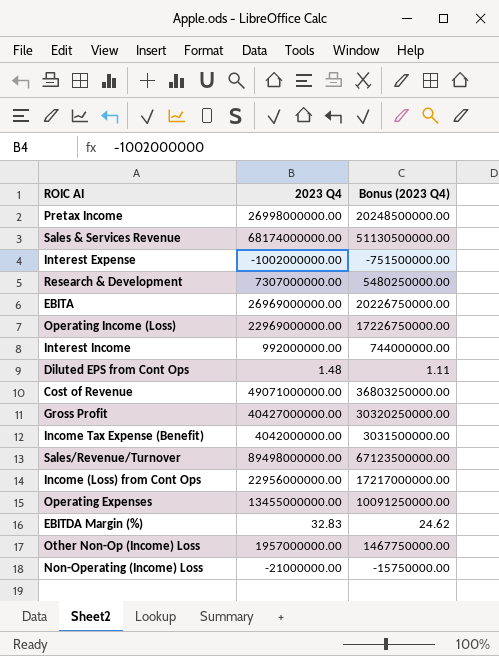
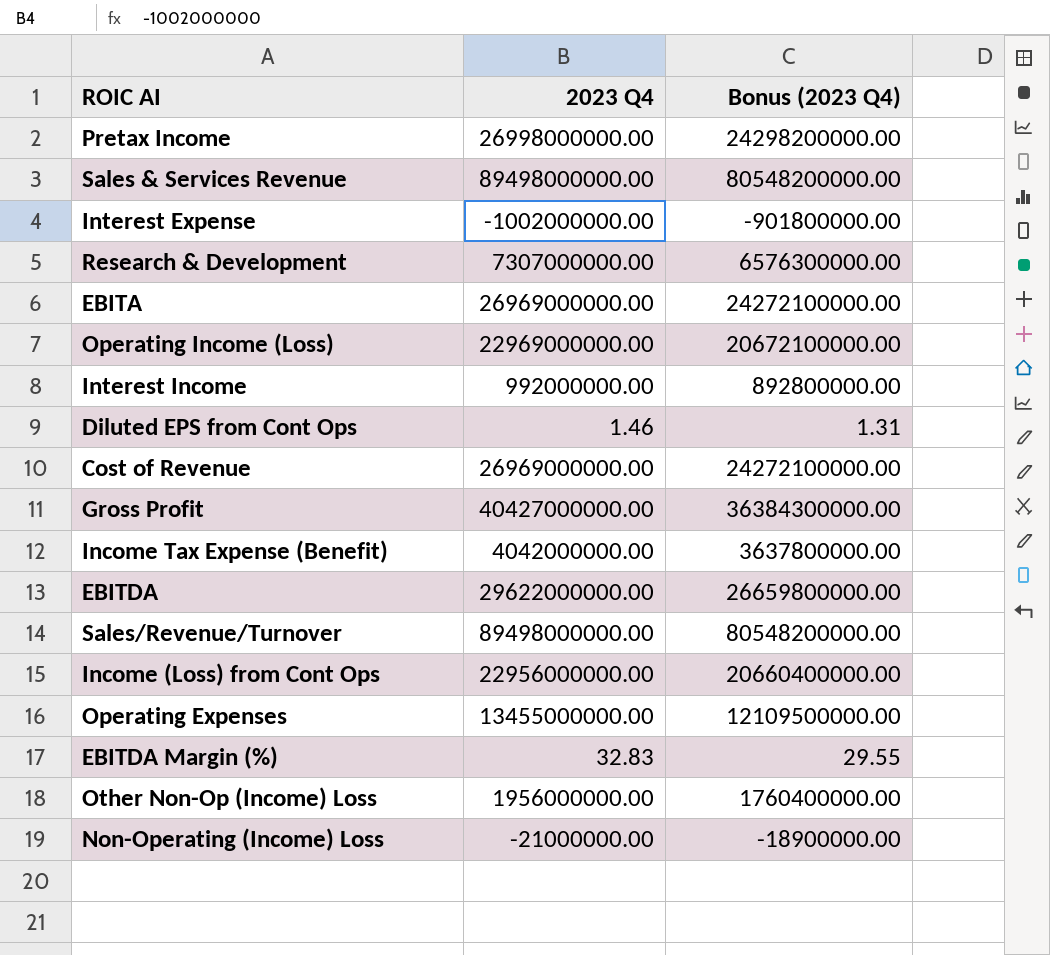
column Bonus (2023 Q4) | formula: [2023 Q4] * 0.75 -> [2023 Q4] * 0.9
Sales & Services Revenue | 2023 Q4: 68174000000.00 -> 89498000000.00
Diluted EPS from Cont Ops | 2023 Q4: 1.48 -> 1.46
Cost of Revenue | 2023 Q4: 49071000000.00 -> 26969000000.00
row EBITDA: none -> 29622000000.00 | 26659800000.00
Other Non-Op (Income) Loss | 2023 Q4: 1957000000.00 -> 1956000000.00

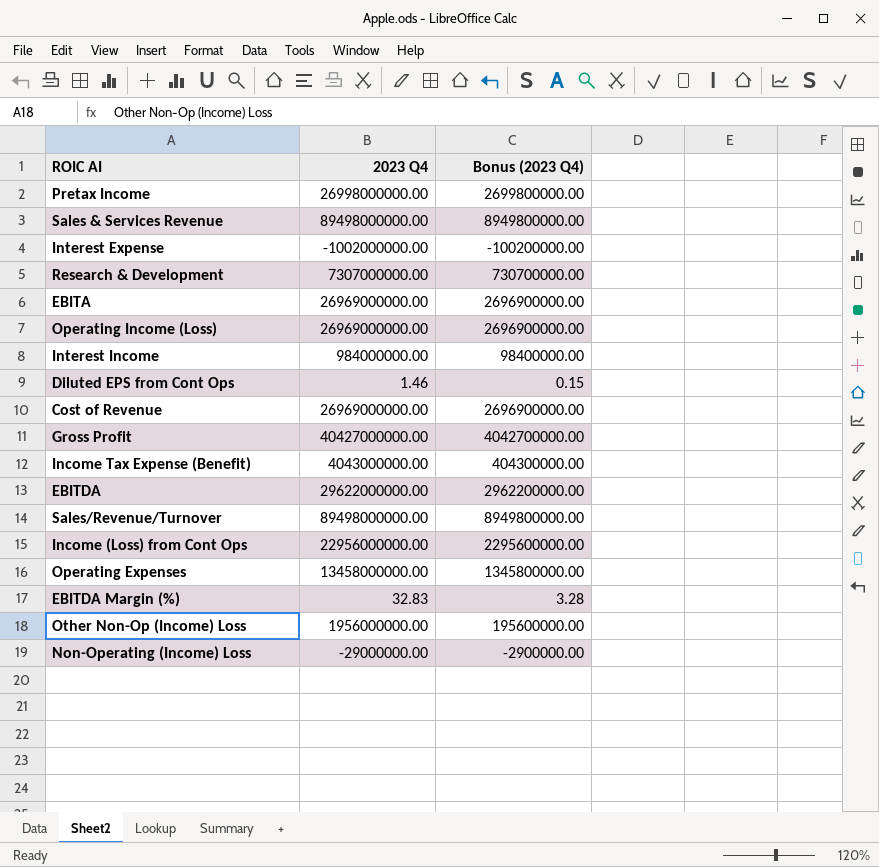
column Bonus (2023 Q4) | formula: [2023 Q4] * 0.9 -> [2023 Q4] * 0.1
Operating Income (Loss) | 2023 Q4: 22969000000.00 -> 26969000000.00
Interest Income | 2023 Q4: 992000000.00 -> 984000000.00
Income Tax Expense (Benefit) | 2023 Q4: 4042000000.00 -> 4043000000.00
Operating Expenses | 2023 Q4: 13455000000.00 -> 13458000000.00
Non-Operating (Income) Loss | 2023 Q4: -21000000.00 -> -29000000.00

